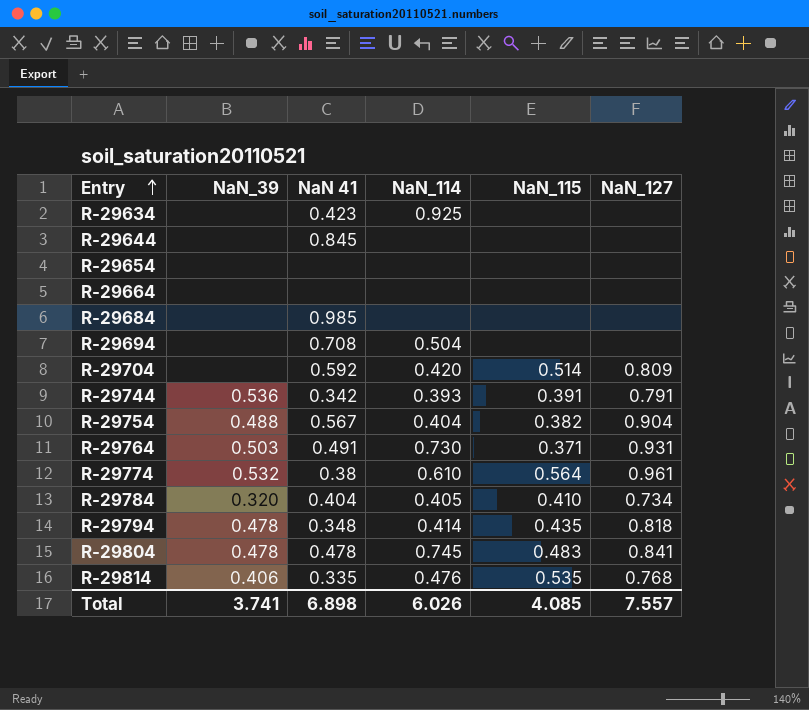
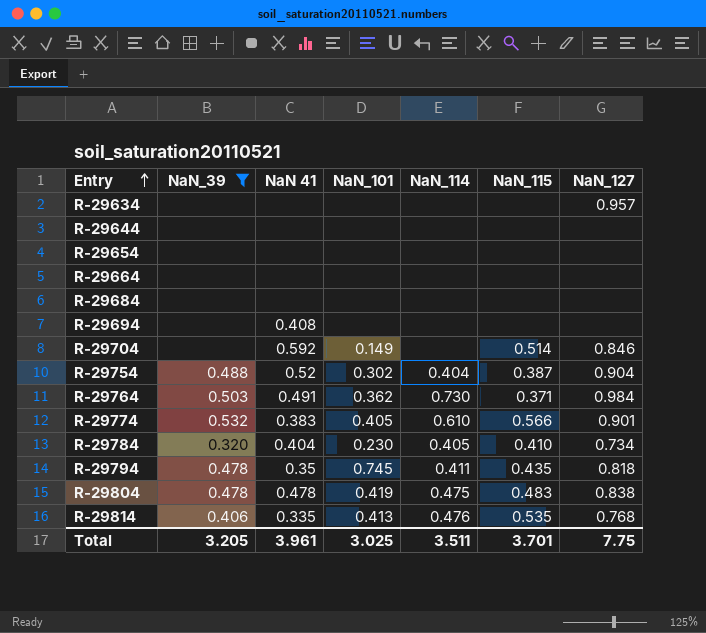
filter: none -> NaN_39 != 0.536
column NaN_101 | position: none -> 4
R-29634 | NaN 41: 0.423 -> none
R-29634 | NaN_114: 0.925 -> none
R-29634 | NaN_127: none -> 0.957
R-29644 | NaN 41: 0.845 -> none
R-29684 | NaN 41: 0.985 -> none
R-29694 | NaN 41: 0.708 -> 0.408
R-29694 | NaN_114: 0.504 -> none
R-29704 | NaN_114: 0.420 -> none
R-29704 | NaN_127: 0.809 -> 0.846
R-29754 | NaN 41: 0.567 -> 0.52
R-29754 | NaN_115: 0.382 -> 0.387
R-29764 | NaN_127: 0.931 -> 0.984
R-29774 | NaN 41: 0.38 -> 0.383
R-29774 | NaN_115: 0.564 -> 0.566
R-29774 | NaN_127: 0.961 -> 0.901
R-29794 | NaN 41: 0.348 -> 0.35
R-29794 | NaN_114: 0.414 -> 0.411
R-29804 | NaN_114: 0.745 -> 0.475
R-29804 | NaN_127: 0.841 -> 0.838
Total | NaN_39: 3.741 -> 3.205
Total | NaN 41: 6.898 -> 3.961
Total | NaN_114: 6.026 -> 3.511
Total | NaN_115: 4.085 -> 3.701
Total | NaN_127: 7.557 -> 7.75

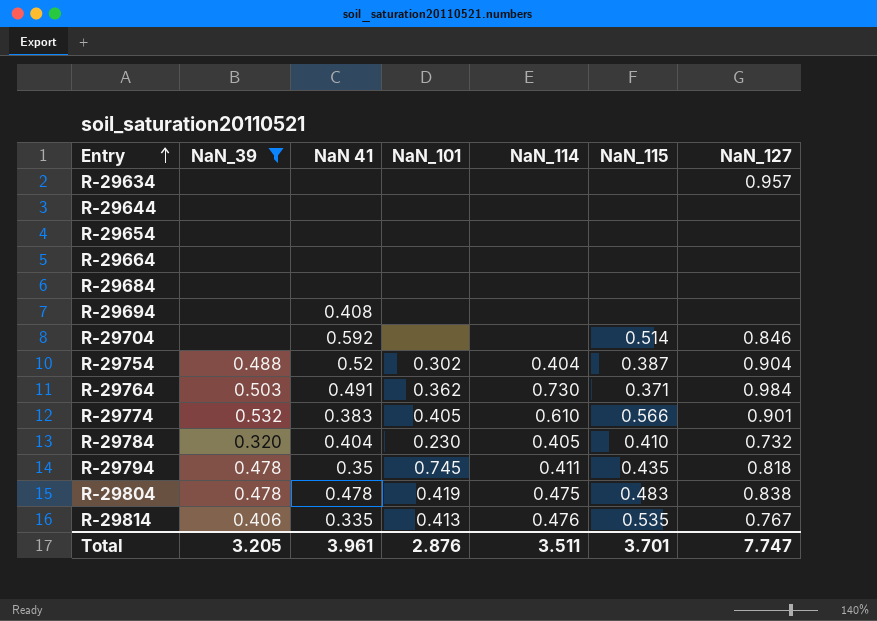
R-29704 | NaN_101: 0.149 -> none
R-29784 | NaN_127: 0.734 -> 0.732
R-29814 | NaN_127: 0.768 -> 0.767
Total | NaN_101: 3.025 -> 2.876
Total | NaN_127: 7.75 -> 7.747

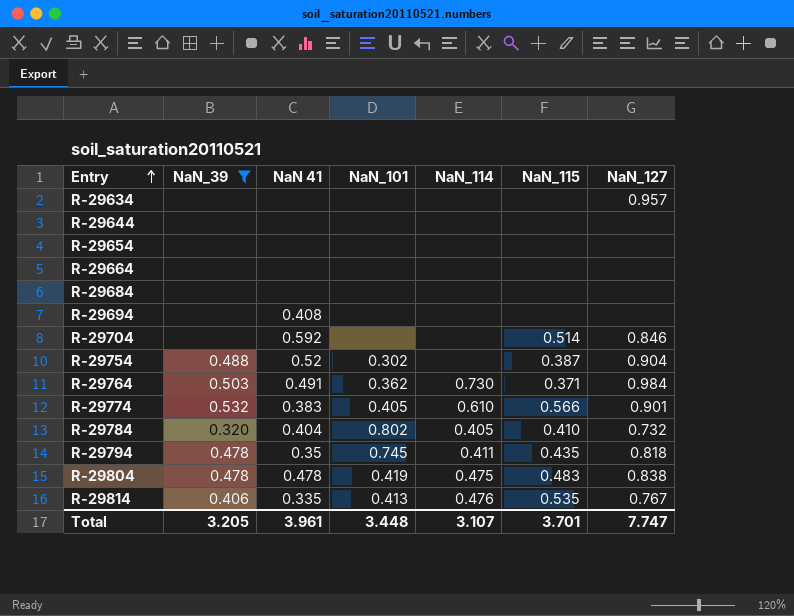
R-29754 | NaN_114: 0.404 -> none
R-29784 | NaN_101: 0.230 -> 0.802
Total | NaN_101: 2.876 -> 3.448
Total | NaN_114: 3.511 -> 3.107

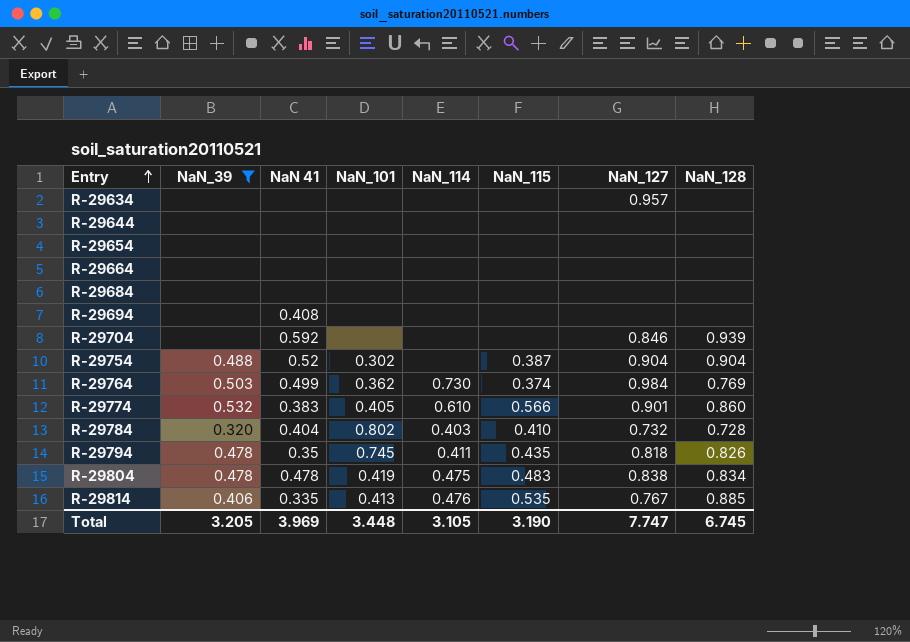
column NaN_128 | position: none -> 8
R-29704 | NaN_115: 0.514 -> none
R-29764 | NaN 41: 0.491 -> 0.499
R-29764 | NaN_115: 0.371 -> 0.374
R-29784 | NaN_114: 0.405 -> 0.403
Total | NaN 41: 3.961 -> 3.969
Total | NaN_114: 3.107 -> 3.105
Total | NaN_115: 3.701 -> 3.190

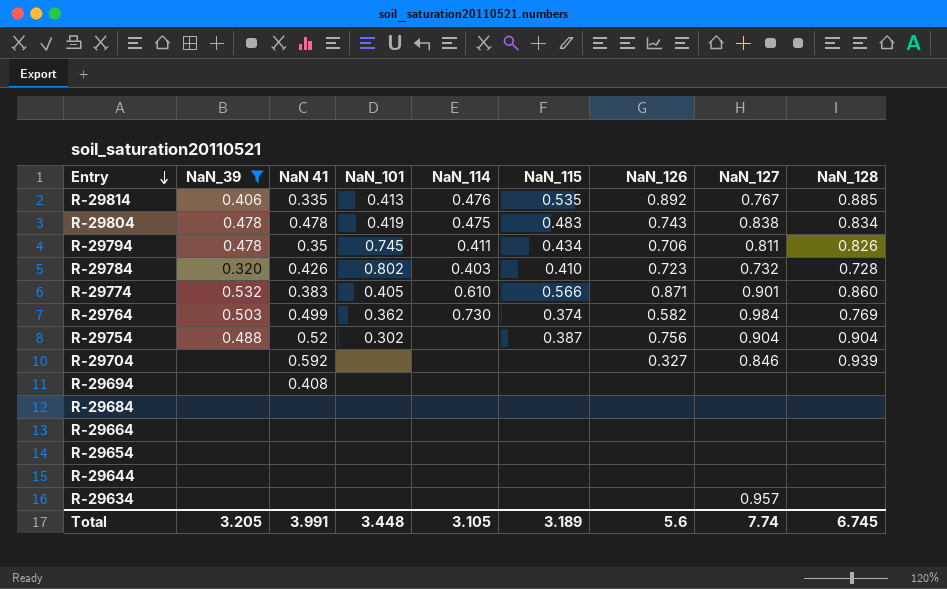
row order: Entry ascending -> Entry descending
column NaN_126 | position: none -> 7
R-29794 | NaN_115: 0.435 -> 0.434
R-29794 | NaN_127: 0.818 -> 0.811
R-29784 | NaN 41: 0.404 -> 0.426
Total | NaN 41: 3.969 -> 3.991
Total | NaN_115: 3.190 -> 3.189
Total | NaN_127: 7.747 -> 7.74

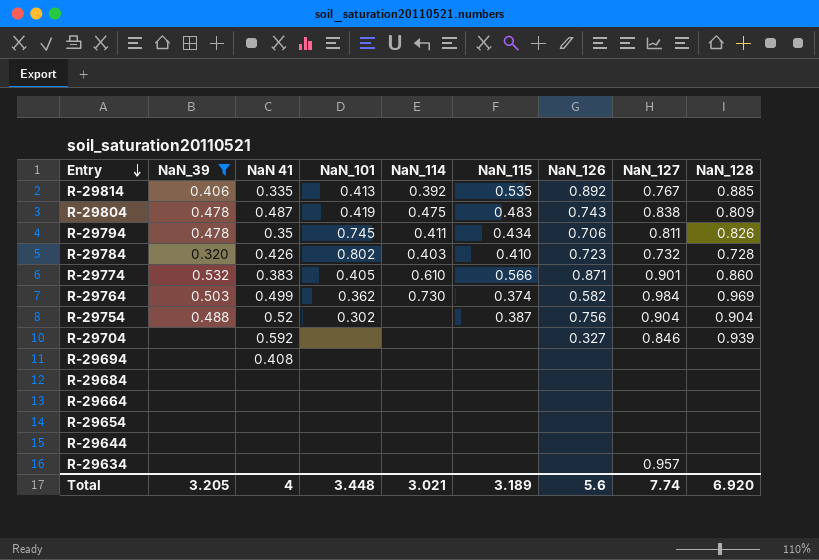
R-29814 | NaN_114: 0.476 -> 0.392
R-29804 | NaN 41: 0.478 -> 0.487
R-29804 | NaN_128: 0.834 -> 0.809
R-29764 | NaN_128: 0.769 -> 0.969
Total | NaN 41: 3.991 -> 4
Total | NaN_114: 3.105 -> 3.021
Total | NaN_128: 6.745 -> 6.920

